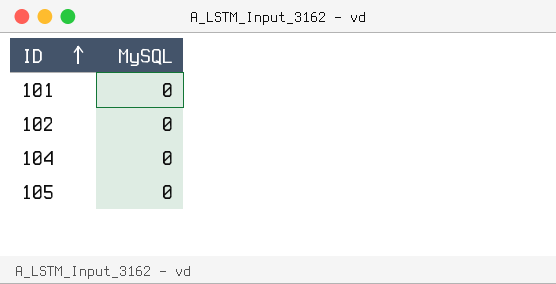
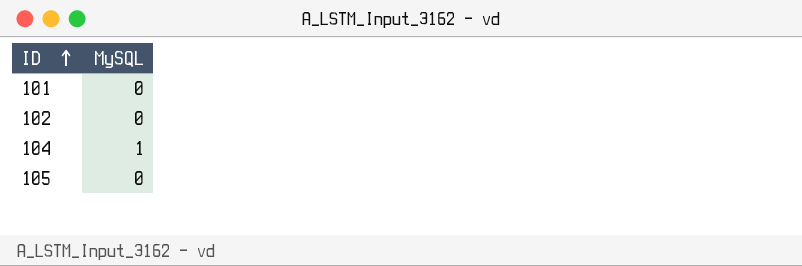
104 | MySQL: 0 -> 1

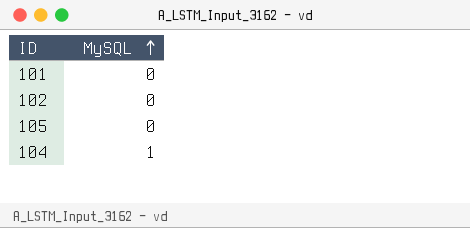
row order: ID ascending -> MySQL ascending

